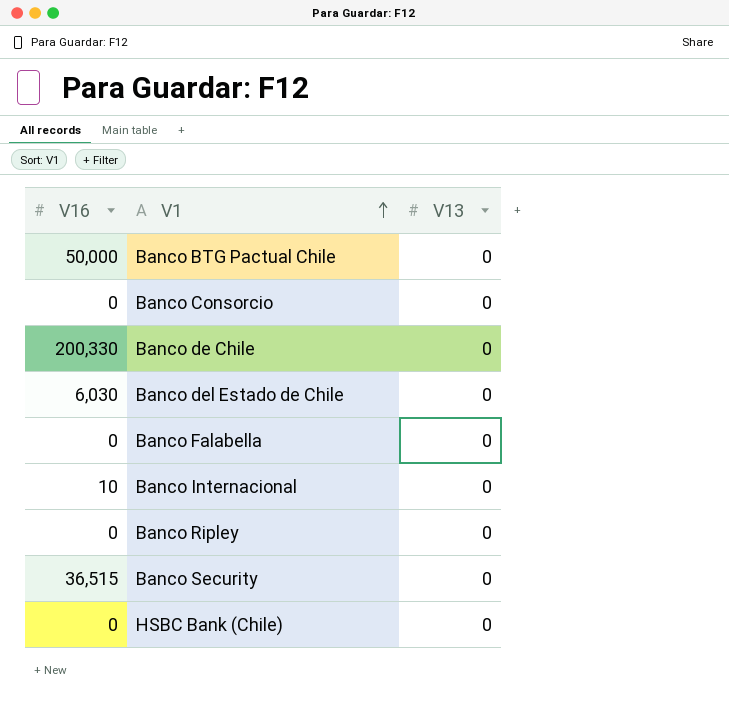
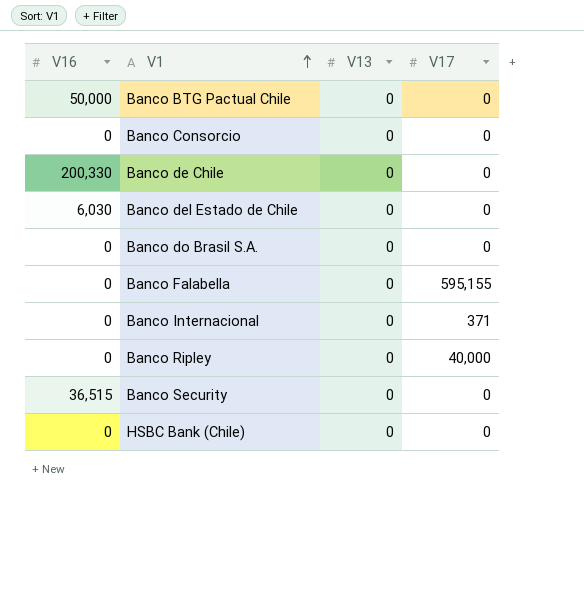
column V17 | position: none -> 4
row Banco do Brasil S.A.: none -> 0 | 0 | 0
Banco Internacional | V16: 10 -> 0

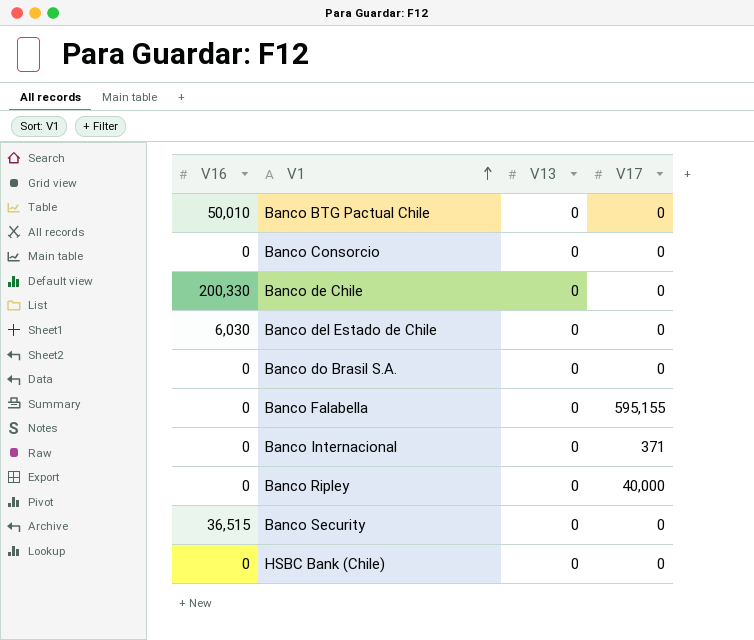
Banco BTG Pactual Chile | V16: 50,000 -> 50,010

